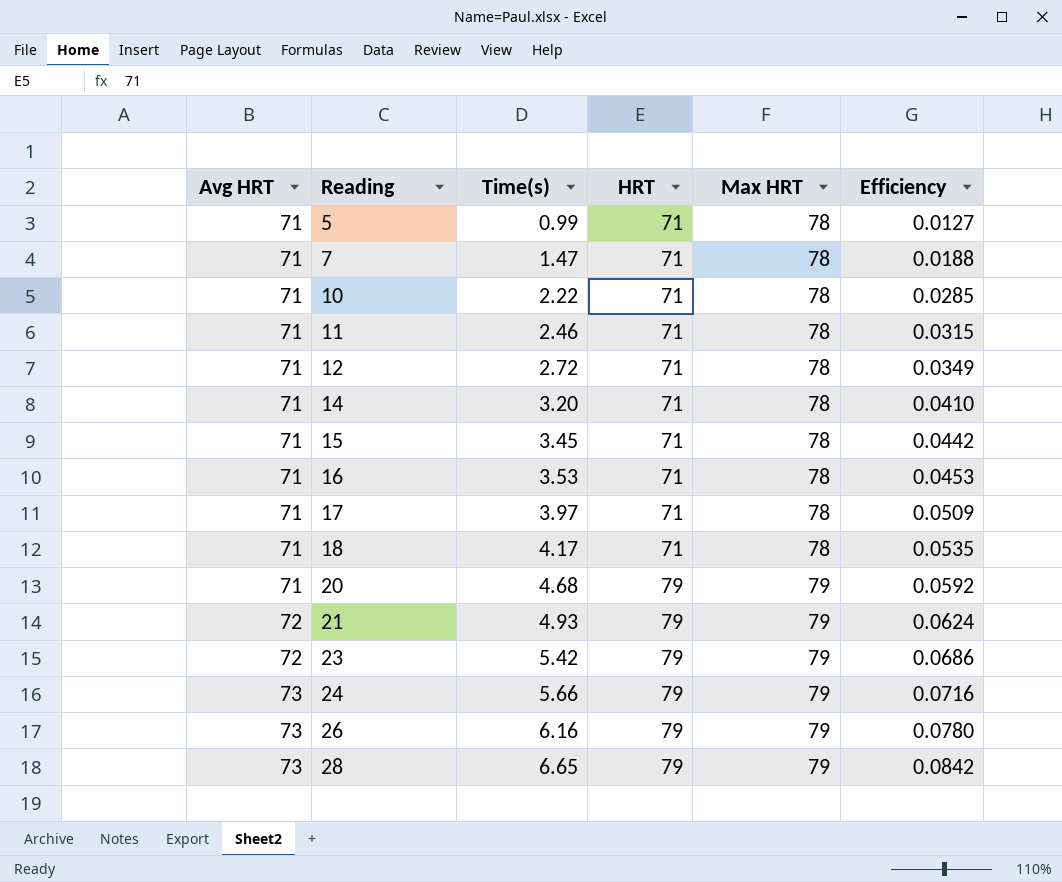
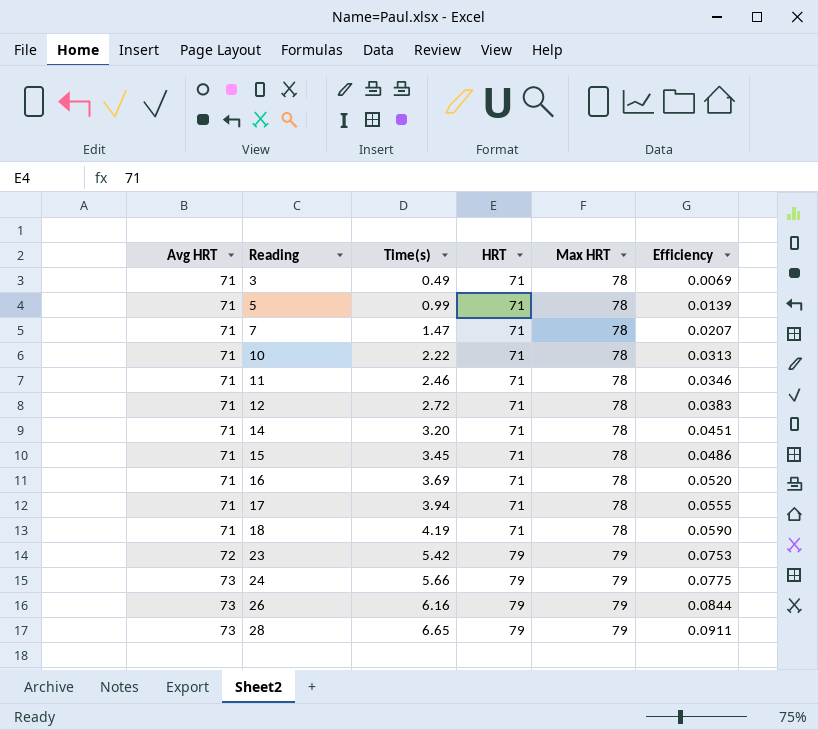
column Efficiency | formula: [Time(s)] / [Max HRT] -> [Time(s)] / [Avg HRT]
row 20: 71 | 4.68 | 79 | 79 | 0.0592 -> none
row 21: 72 | 4.93 | 79 | 79 | 0.0624 -> none
row 3: none -> 71 | 0.49 | 71 | 78 | 0.0069
16 | Time(s): 3.53 -> 3.69
17 | Time(s): 3.97 -> 3.94
18 | Time(s): 4.17 -> 4.19

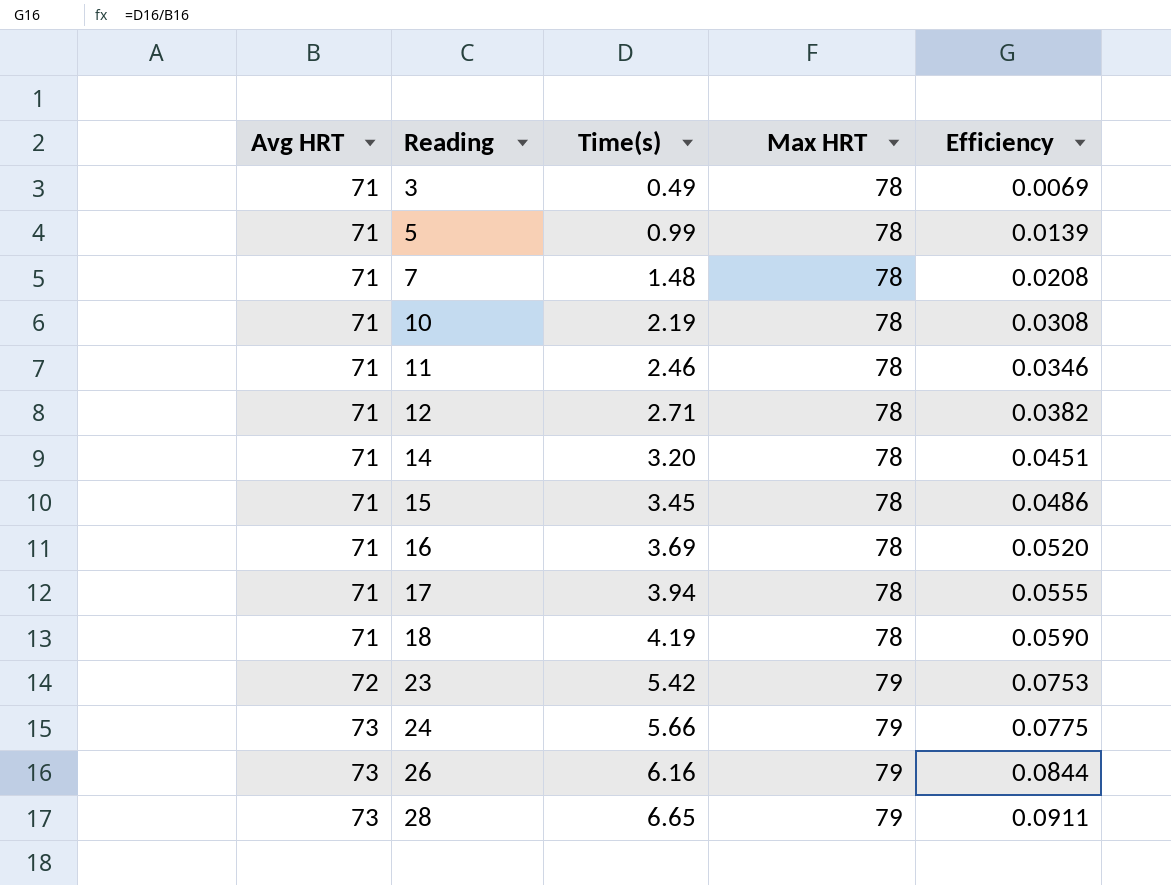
column HRT | position: 4 -> none
7 | Time(s): 1.47 -> 1.48
7 | Efficiency: 0.0207 -> 0.0208
10 | Time(s): 2.22 -> 2.19
10 | Efficiency: 0.0313 -> 0.0308
12 | Time(s): 2.72 -> 2.71
12 | Efficiency: 0.0383 -> 0.0382

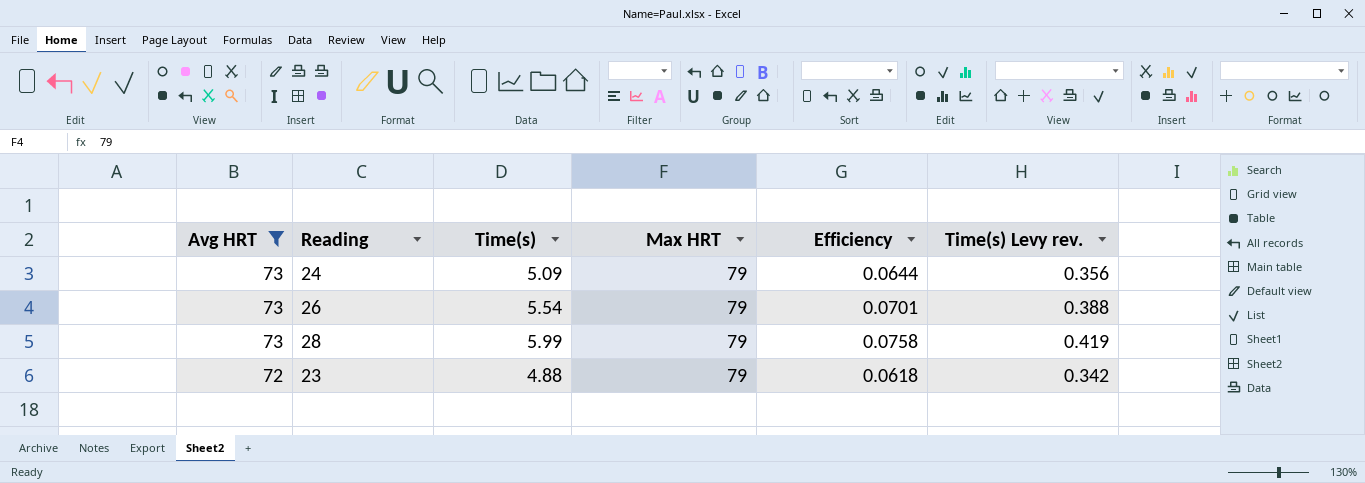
filter: none -> Avg HRT != 71
row order: Avg HRT ascending -> Avg HRT descending
column Efficiency | formula: [Time(s)] / [Avg HRT] -> [Time(s)] / [Max HRT]
column Time(s) Levy rev. | formula: none -> [Time(s)] * 0.07
24 | Time(s): 5.66 -> 5.09
26 | Time(s): 6.16 -> 5.54
28 | Time(s): 6.65 -> 5.99
23 | Time(s): 5.42 -> 4.88

